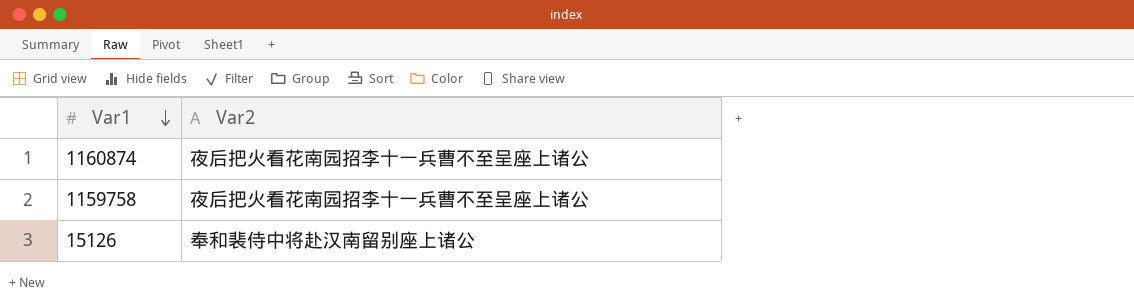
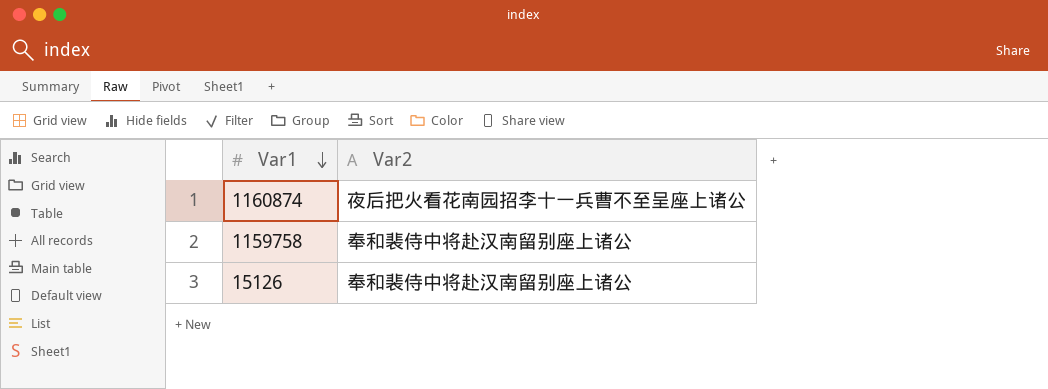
1159758 | Var2: 夜后把火看花南园招李十一兵曹不至呈座上诸公 -> 奉和裴侍中将赴汉南留别座上诸公

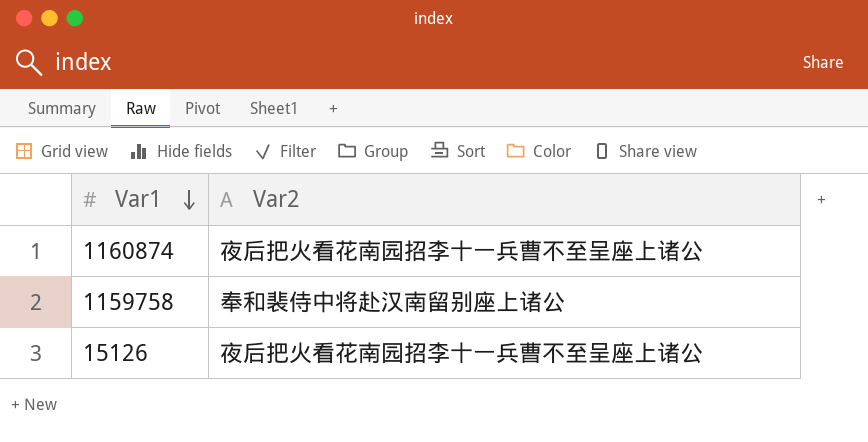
15126 | Var2: 奉和裴侍中将赴汉南留别座上诸公 -> 夜后把火看花南园招李十一兵曹不至呈座上诸公

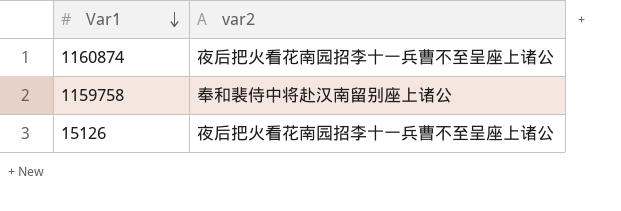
column name: Var2 -> var2

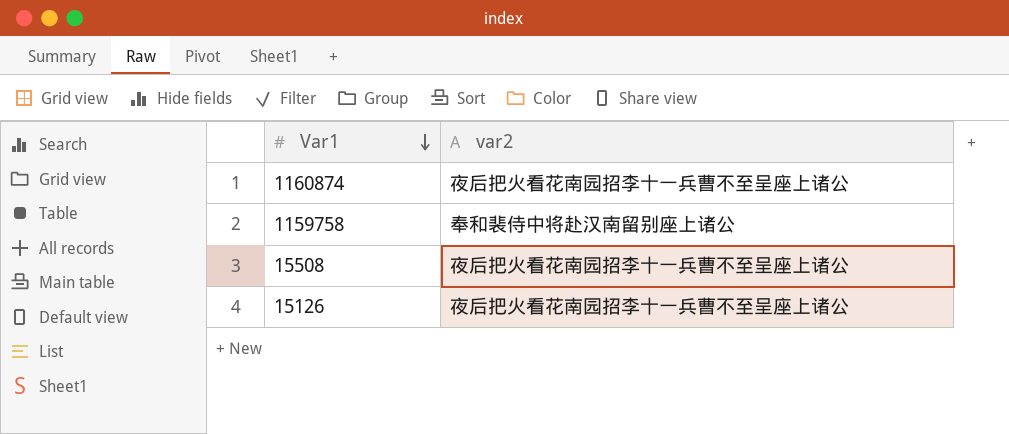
row 15508: none -> 夜后把火看花南园招李十一兵曹不至呈座上诸公

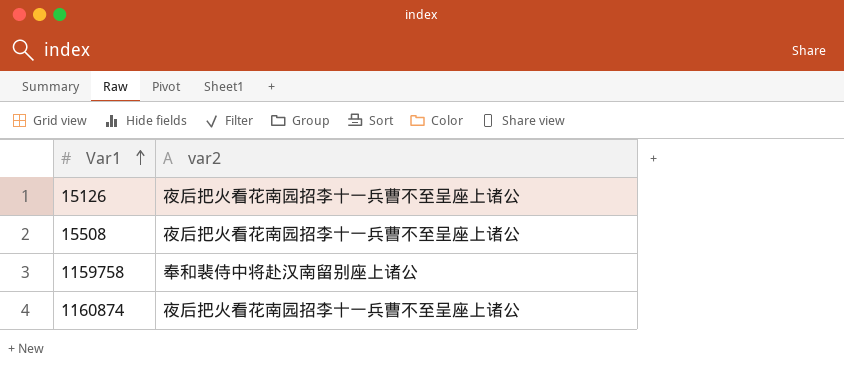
row order: Var1 descending -> Var1 ascending

